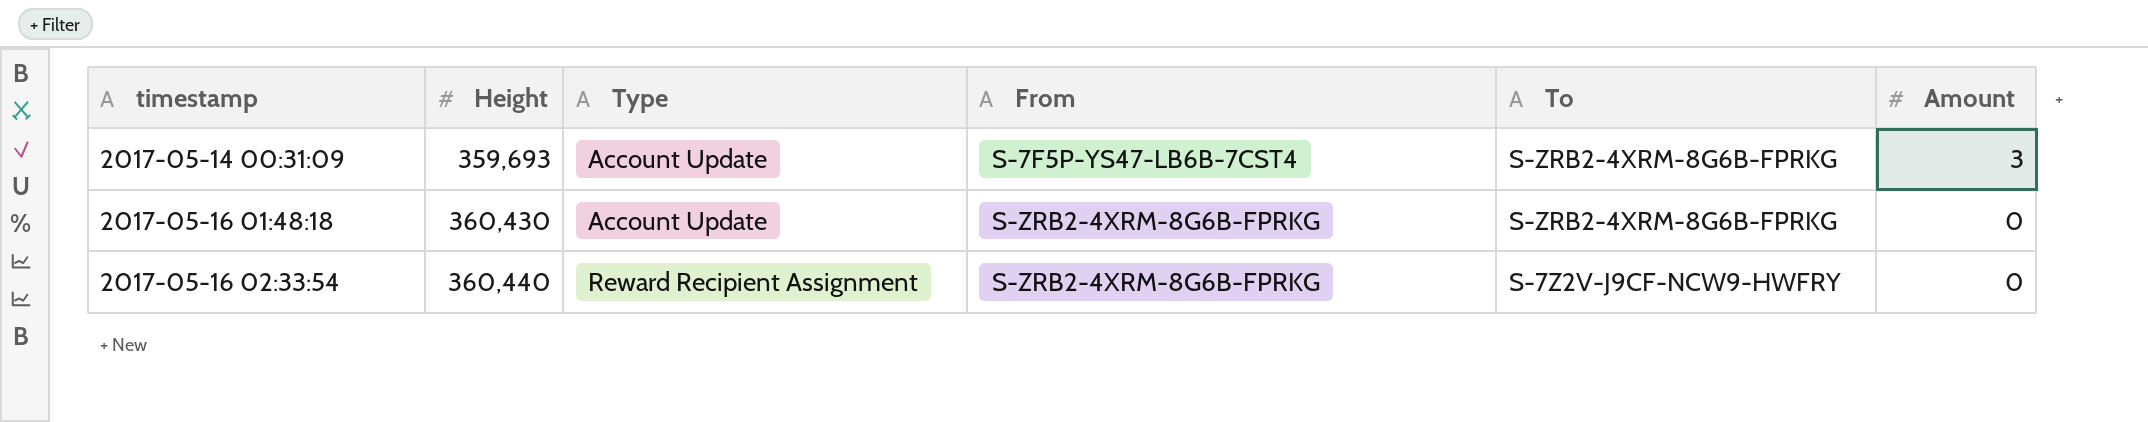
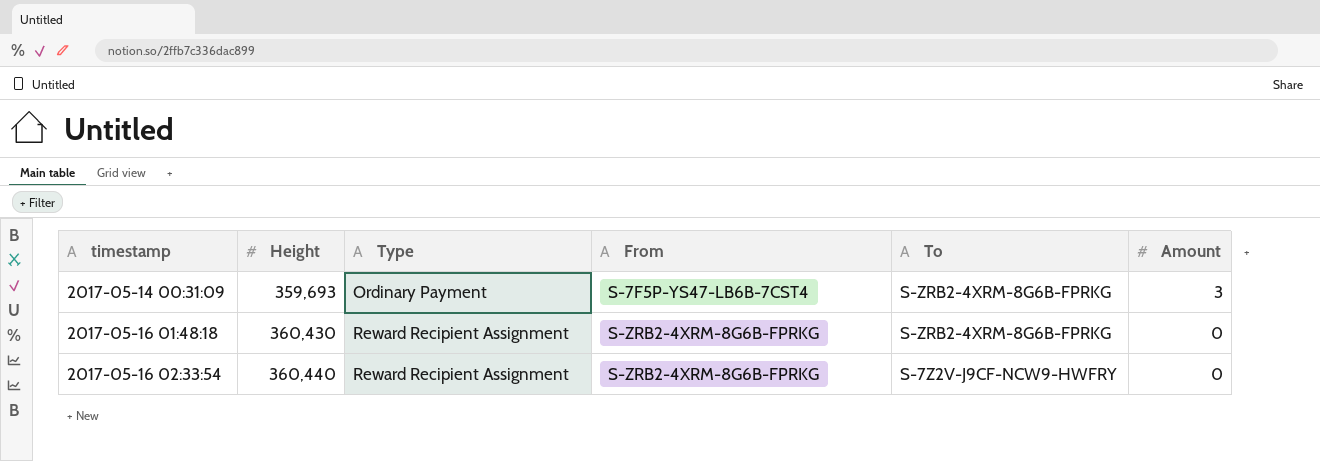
2017-05-14 00:31:09 | Type: Account Update -> Ordinary Payment
2017-05-16 01:48:18 | Type: Account Update -> Reward Recipient Assignment

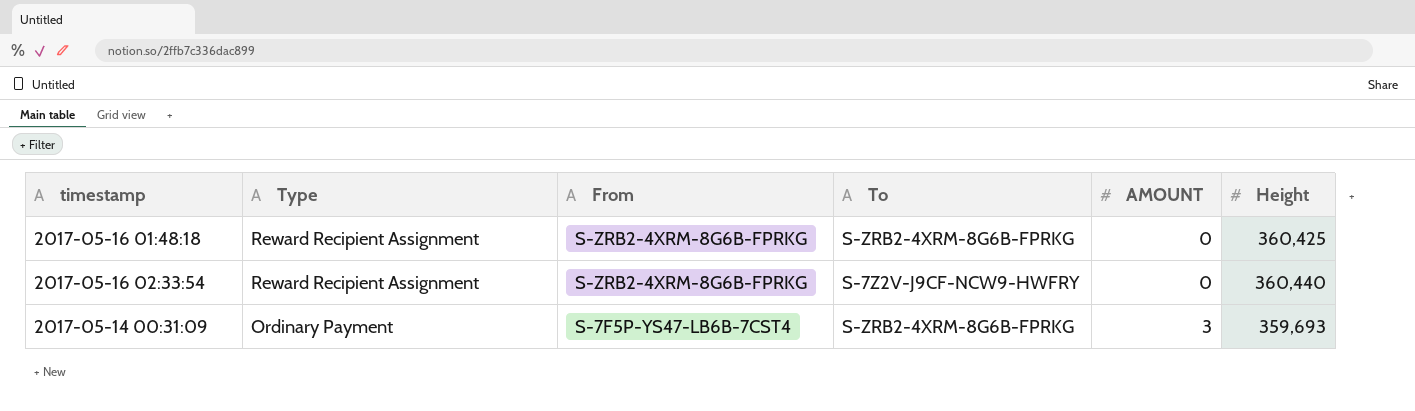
row order: timestamp ascending -> Type descending
column name: Amount -> AMOUNT
column Height | position: 2 -> 6
2017-05-16 01:48:18 | Height: 360,430 -> 360,425

